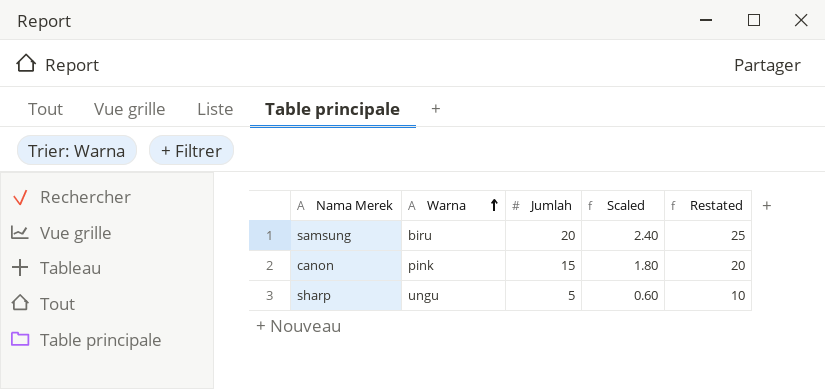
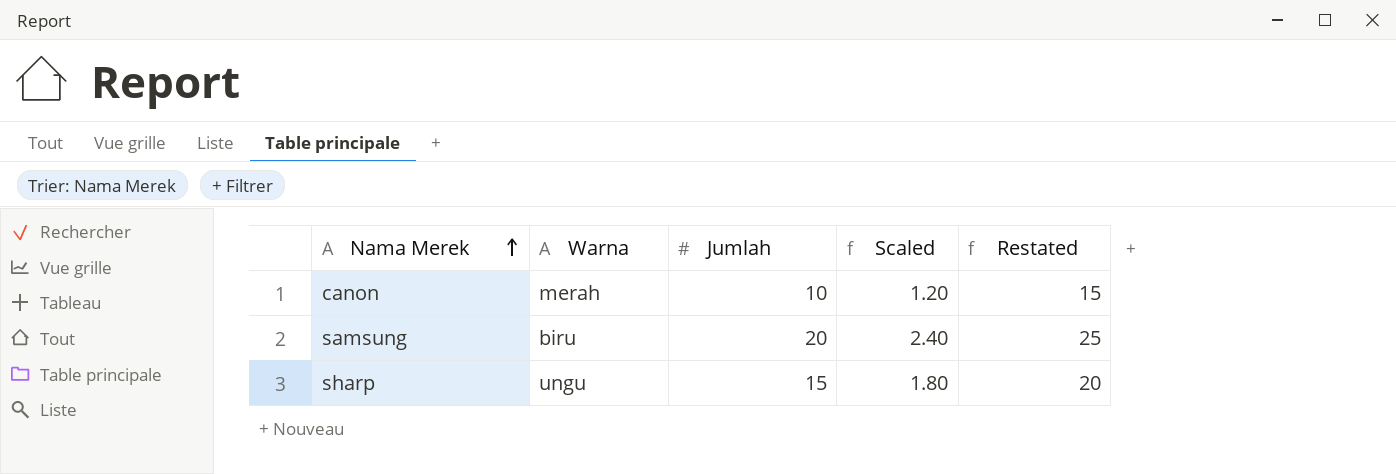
row order: Warna ascending -> Nama Merek ascending
canon | Warna: pink -> merah
canon | Jumlah: 15 -> 10
canon | Scaled: 1.80 -> 1.20
canon | Restated: 20 -> 15
sharp | Jumlah: 5 -> 15
sharp | Scaled: 0.60 -> 1.80
sharp | Restated: 10 -> 20

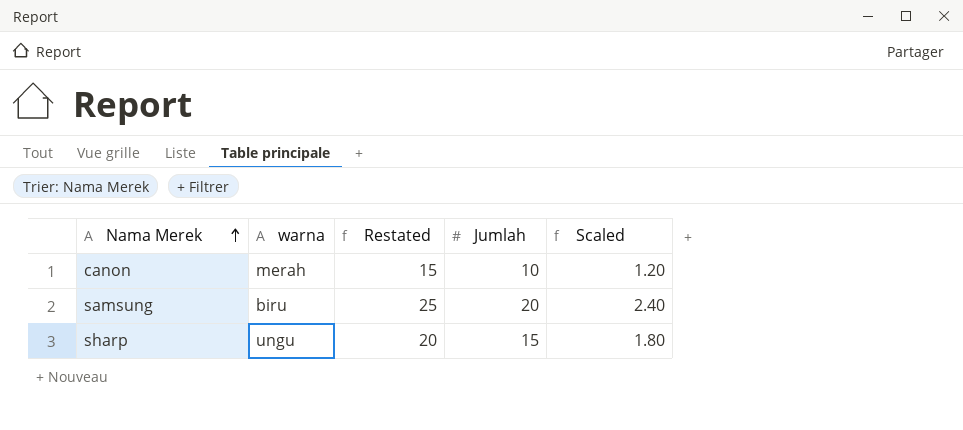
column name: Warna -> warna
column Restated | position: 5 -> 3

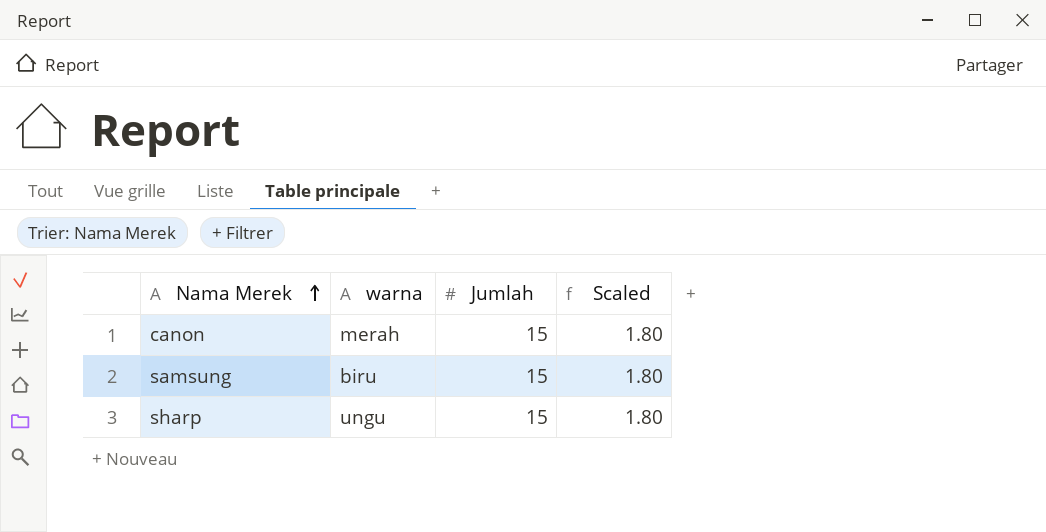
column Restated | formula: [Jumlah] + 5 -> none
canon | Jumlah: 10 -> 15
canon | Scaled: 1.20 -> 1.80
samsung | Jumlah: 20 -> 15
samsung | Scaled: 2.40 -> 1.80

